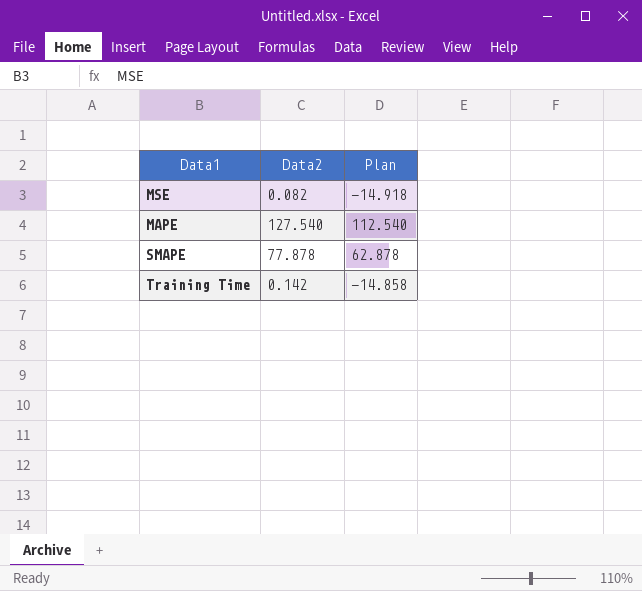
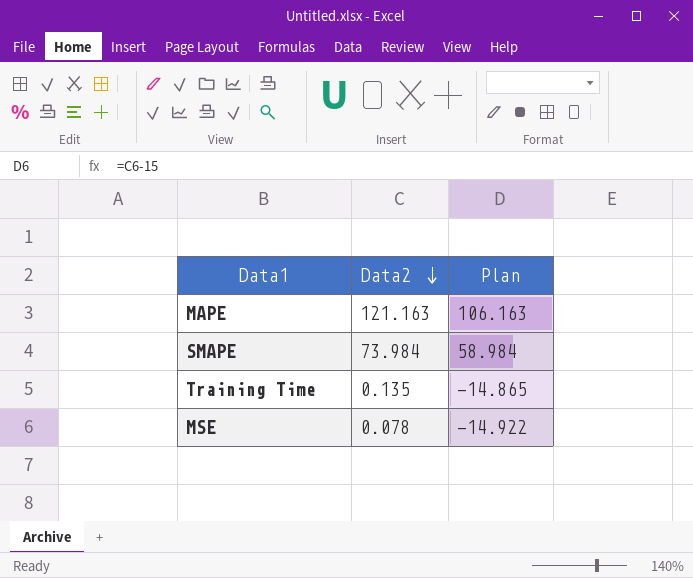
row order: none -> Data2 descending
MAPE | Data2: 127.540 -> 121.163
MAPE | Plan: 112.540 -> 106.163
SMAPE | Data2: 77.878 -> 73.984
SMAPE | Plan: 62.878 -> 58.984
Training Time | Data2: 0.142 -> 0.135
Training Time | Plan: -14.858 -> -14.865
MSE | Data2: 0.082 -> 0.078
MSE | Plan: -14.918 -> -14.922

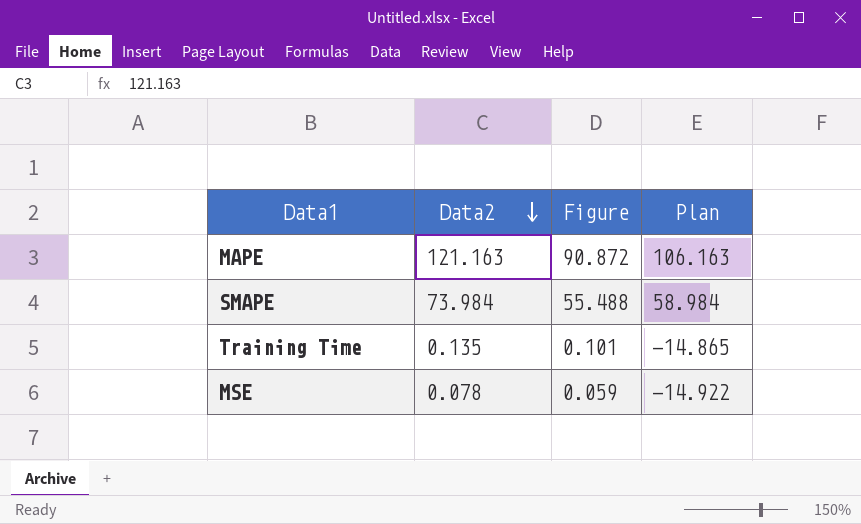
column Figure | formula: none -> [Data2] * 0.75

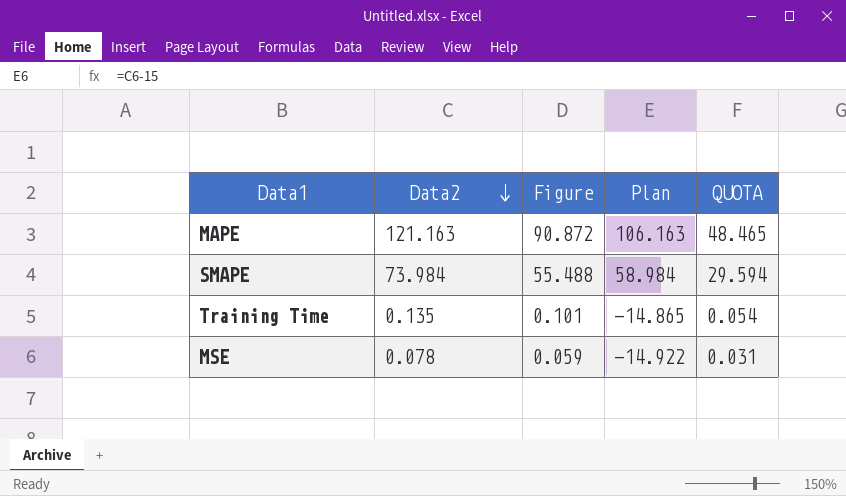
column QUOTA | formula: none -> [Data2] * 0.4

